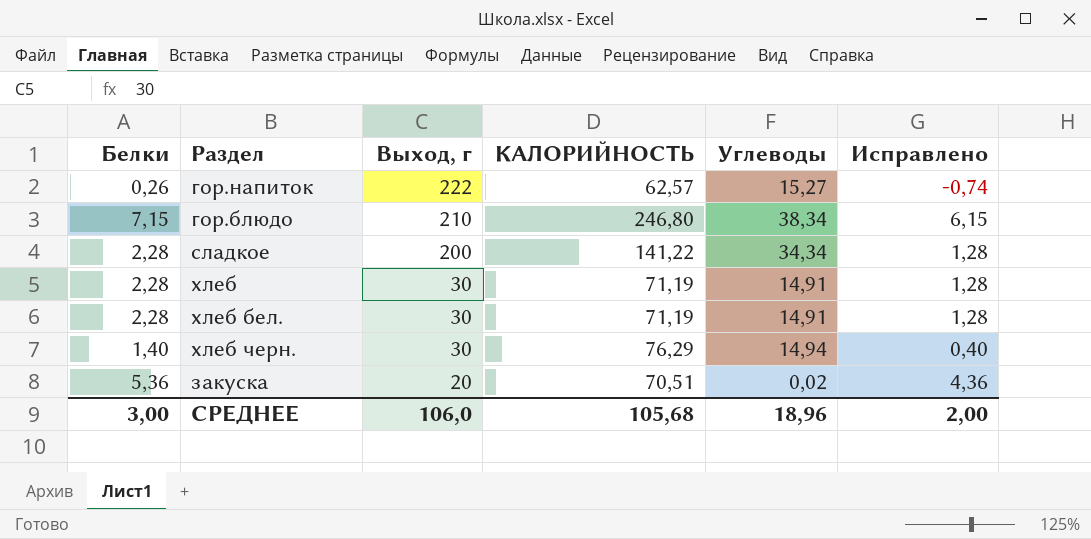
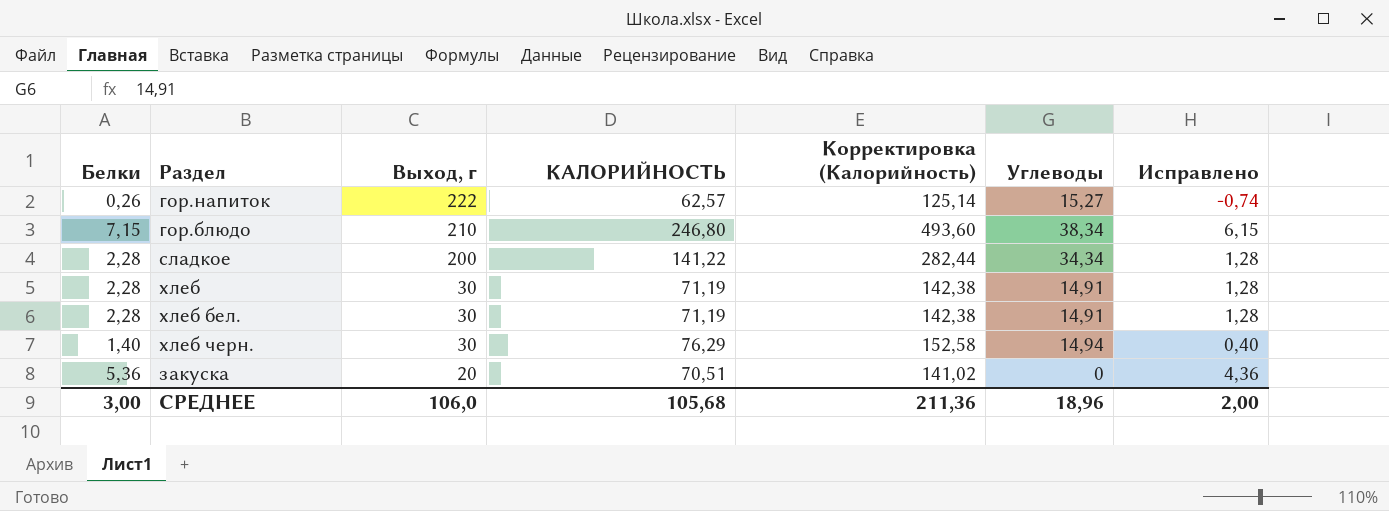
column Корректировка (Калорийность) | formula: none -> [КАЛОРИЙНОСТЬ] * 2
закуска | Углеводы: 0,02 -> 0

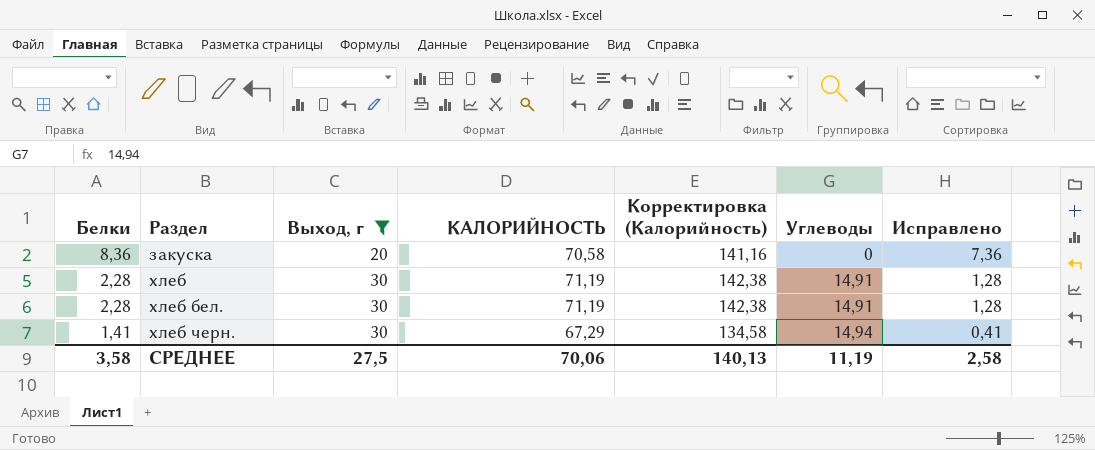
filter: none -> Выход, г <= 30
row order: Выход, г descending -> Белки descending
закуска | Белки: 5,36 -> 8,36
закуска | КАЛОРИЙНОСТЬ: 70,51 -> 70,58
закуска | Корректировка (Калорийность): 141,02 -> 141,16
закуска | Исправлено: 4,36 -> 7,36
хлеб черн. | Белки: 1,40 -> 1,41
хлеб черн. | КАЛОРИЙНОСТЬ: 76,29 -> 67,29
хлеб черн. | Корректировка (Калорийность): 152,58 -> 134,58
хлеб черн. | Исправлено: 0,40 -> 0,41
СРЕДНЕЕ | Белки: 3,00 -> 3,58
СРЕДНЕЕ | Выход, г: 106,0 -> 27,5
СРЕДНЕЕ | КАЛОРИЙНОСТЬ: 105,68 -> 70,06
СРЕДНЕЕ | Корректировка (Калорийность): 211,36 -> 140,13
СРЕДНЕЕ | Углеводы: 18,96 -> 11,19
СРЕДНЕЕ | Исправлено: 2,00 -> 2,58

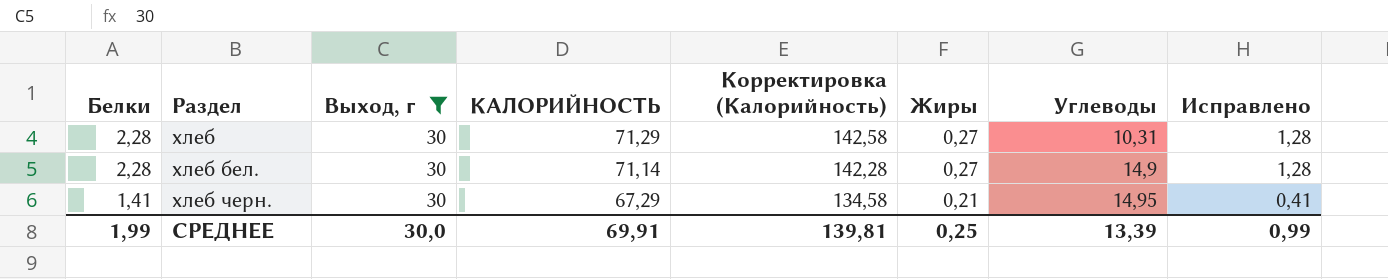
column Жиры | position: none -> 6
row закуска: 8,36 | 20 | 70,58 | 141,16 | 0 | 7,36 -> none
хлеб | КАЛОРИЙНОСТЬ: 71,19 -> 71,29
хлеб | Корректировка (Калорийность): 142,38 -> 142,58
хлеб | Углеводы: 14,91 -> 10,31
хлеб бел. | КАЛОРИЙНОСТЬ: 71,19 -> 71,14
хлеб бел. | Корректировка (Калорийность): 142,38 -> 142,28
хлеб бел. | Углеводы: 14,91 -> 14,9
хлеб черн. | Углеводы: 14,94 -> 14,95
СРЕДНЕЕ | Белки: 3,58 -> 1,99
СРЕДНЕЕ | Выход, г: 27,5 -> 30,0
СРЕДНЕЕ | КАЛОРИЙНОСТЬ: 70,06 -> 69,91
СРЕДНЕЕ | Корректировка (Калорийность): 140,13 -> 139,81
СРЕДНЕЕ | Углеводы: 11,19 -> 13,39
СРЕДНЕЕ | Исправлено: 2,58 -> 0,99

